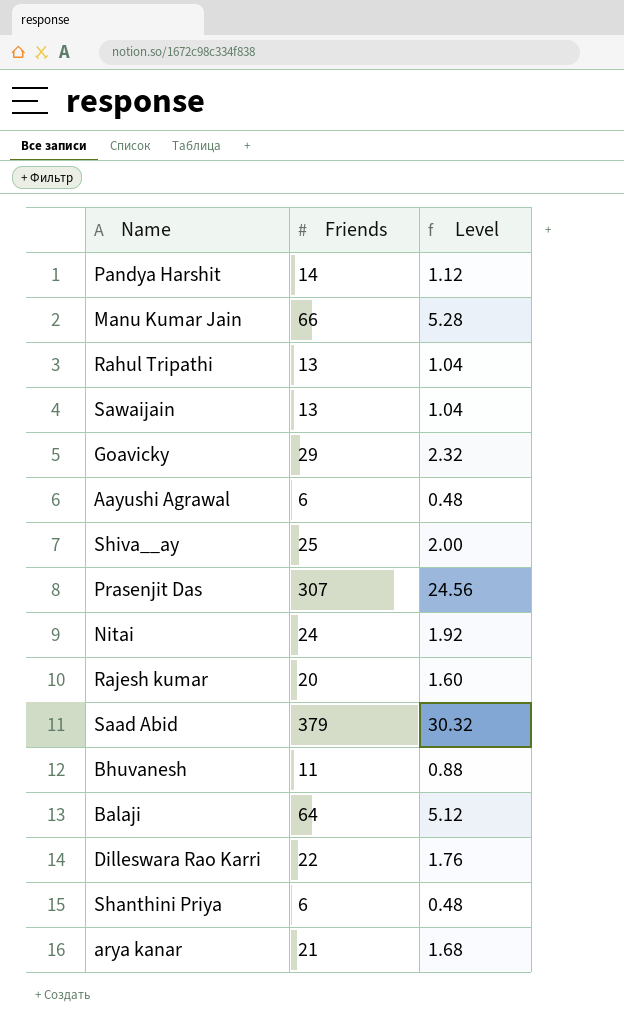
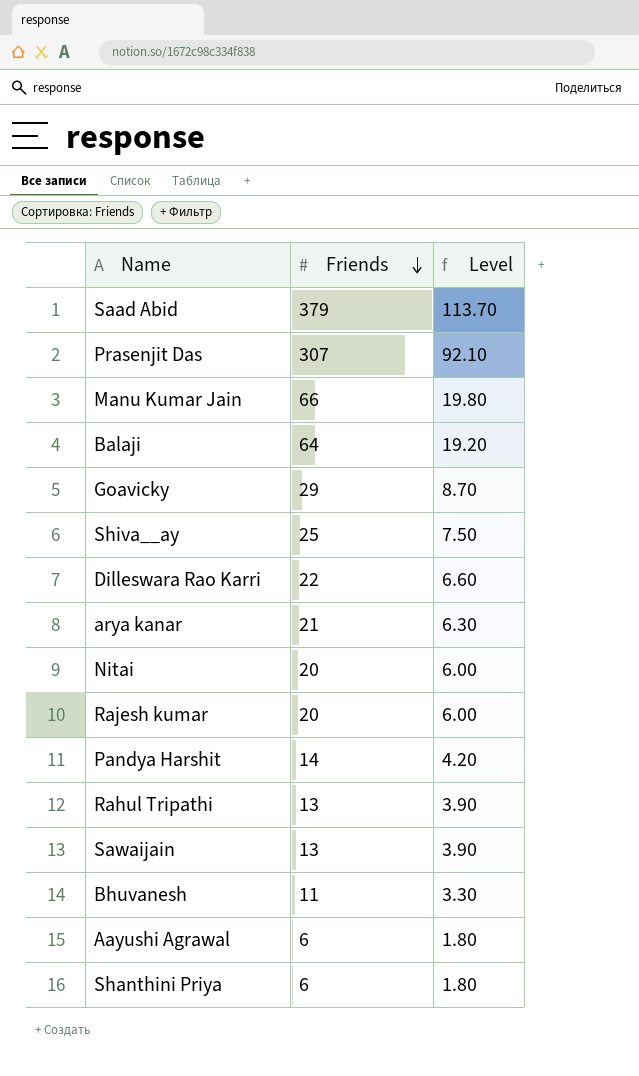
row order: none -> Friends descending
column Level | formula: [Friends] * 0.08 -> [Friends] * 0.3
Nitai | Friends: 24 -> 20

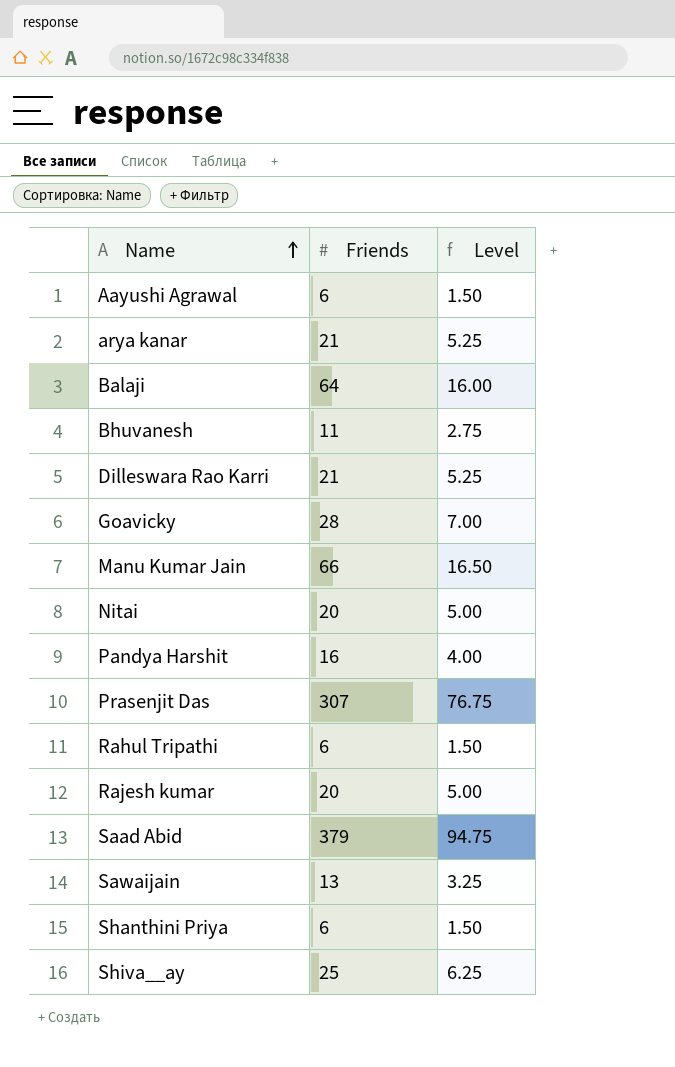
row order: Friends descending -> Name ascending
column Level | formula: [Friends] * 0.3 -> [Friends] * 0.25
Dilleswara Rao Karri | Friends: 22 -> 21
Goavicky | Friends: 29 -> 28
Pandya Harshit | Friends: 14 -> 16
Rahul Tripathi | Friends: 13 -> 6

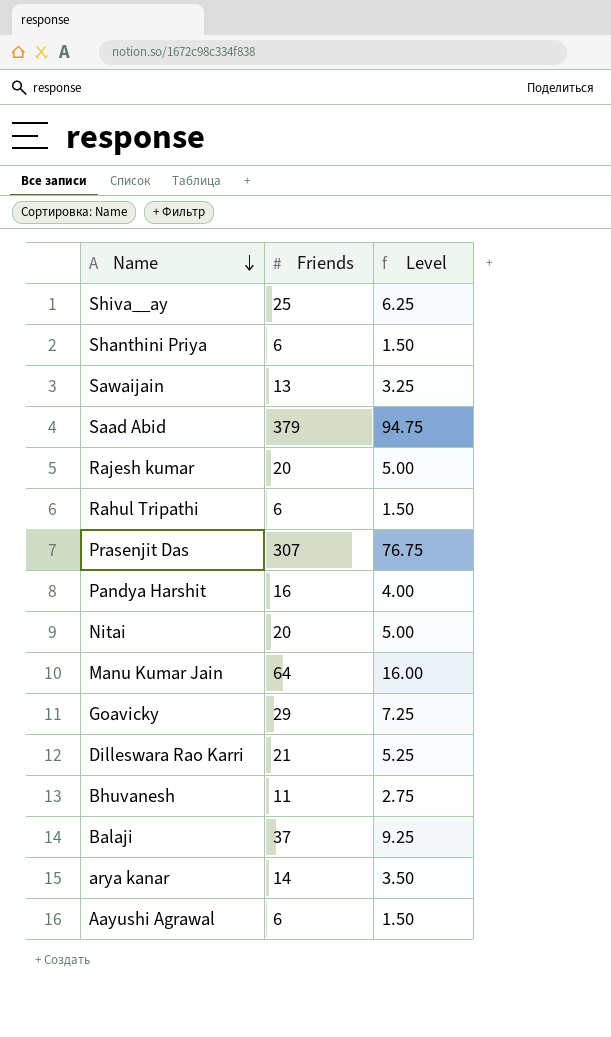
row order: Name ascending -> Name descending
Manu Kumar Jain | Friends: 66 -> 64
Manu Kumar Jain | Level: 16.50 -> 16.00
Goavicky | Friends: 28 -> 29
Goavicky | Level: 7.00 -> 7.25
Balaji | Friends: 64 -> 37
Balaji | Level: 16.00 -> 9.25
arya kanar | Friends: 21 -> 14
arya kanar | Level: 5.25 -> 3.50

